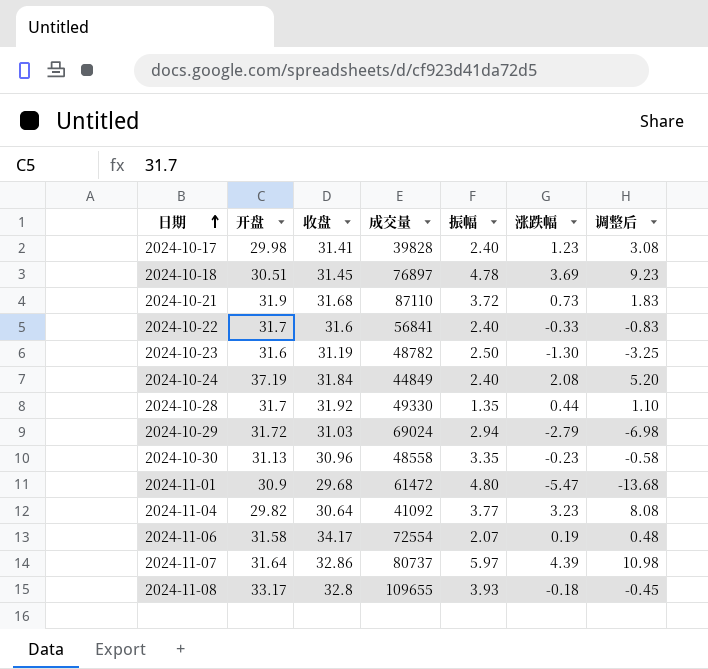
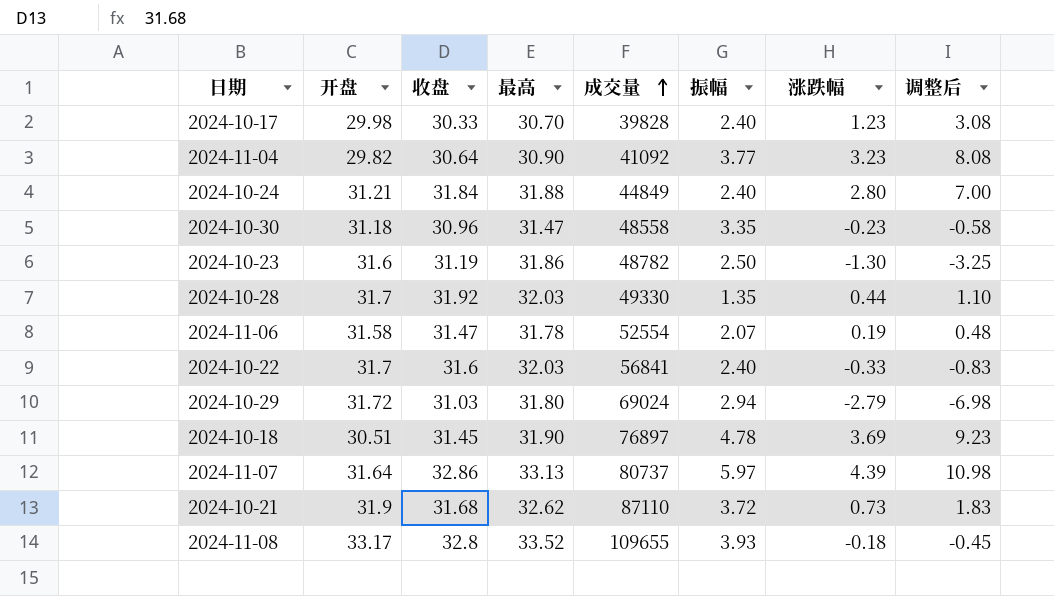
row order: 日期 ascending -> 成交量 ascending
column 最高 | position: none -> 4
row 2024-11-01: 30.9 | 29.68 | 61472 | 4.80 | -5.47 | -13.68 -> none
2024-10-17 | 收盘: 31.41 -> 30.33
2024-10-24 | 开盘: 37.19 -> 31.21
2024-10-24 | 涨跌幅: 2.08 -> 2.80
2024-10-24 | 调整后: 5.20 -> 7.00
2024-10-30 | 开盘: 31.13 -> 31.18
2024-11-06 | 收盘: 34.17 -> 31.47
2024-11-06 | 成交量: 72554 -> 52554

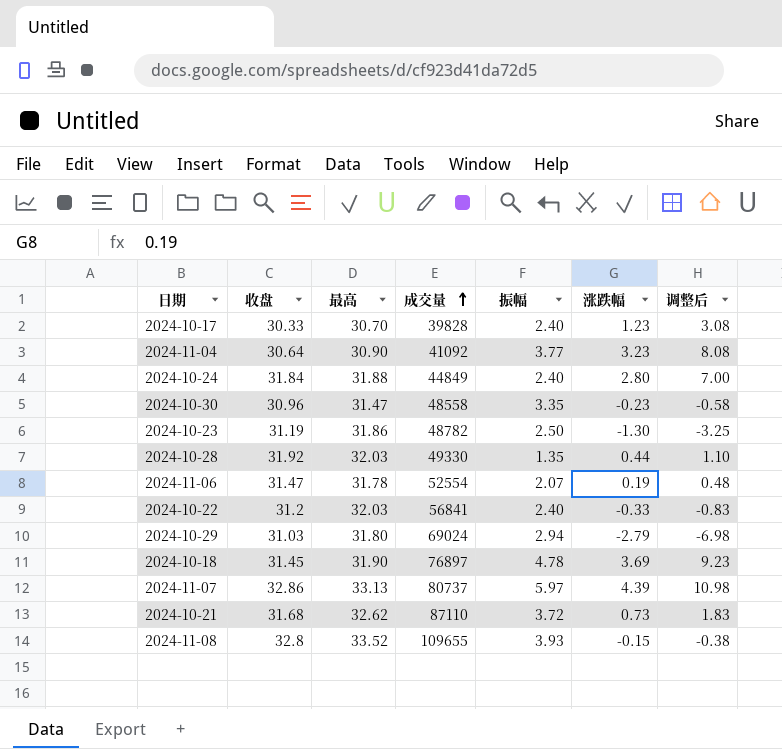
column 开盘 | position: 2 -> none
2024-10-22 | 收盘: 31.6 -> 31.2
2024-11-08 | 涨跌幅: -0.18 -> -0.15
2024-11-08 | 调整后: -0.45 -> -0.38

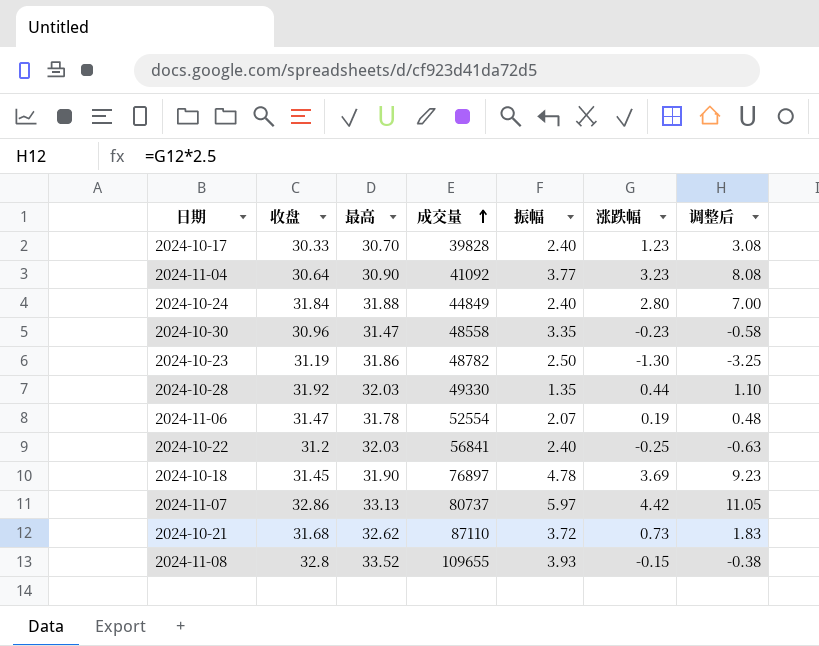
row 2024-10-29: 31.03 | 31.80 | 69024 | 2.94 | -2.79 | -6.98 -> none
2024-10-22 | 涨跌幅: -0.33 -> -0.25
2024-10-22 | 调整后: -0.83 -> -0.63
2024-11-07 | 涨跌幅: 4.39 -> 4.42
2024-11-07 | 调整后: 10.98 -> 11.05

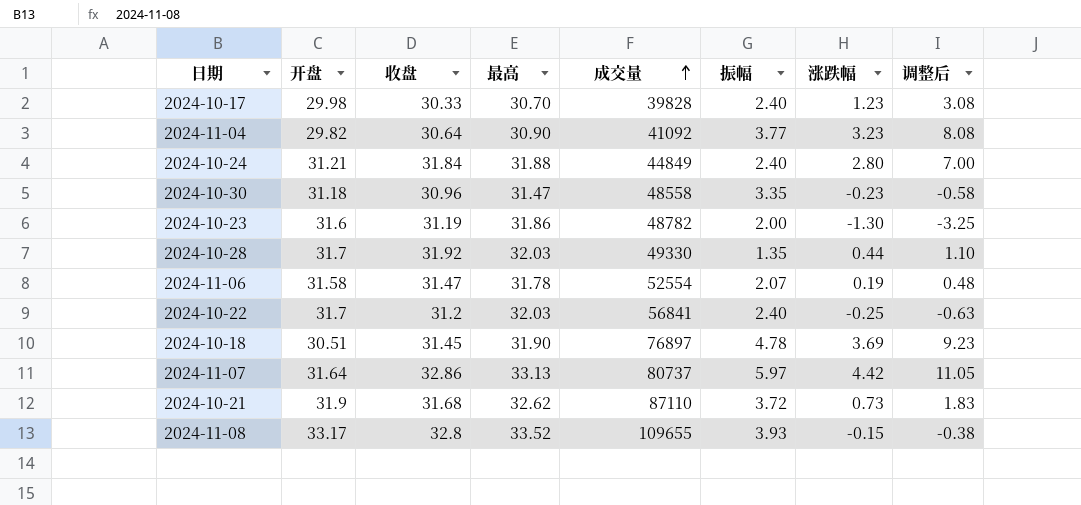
column 开盘 | position: none -> 2
2024-10-23 | 振幅: 2.50 -> 2.00

